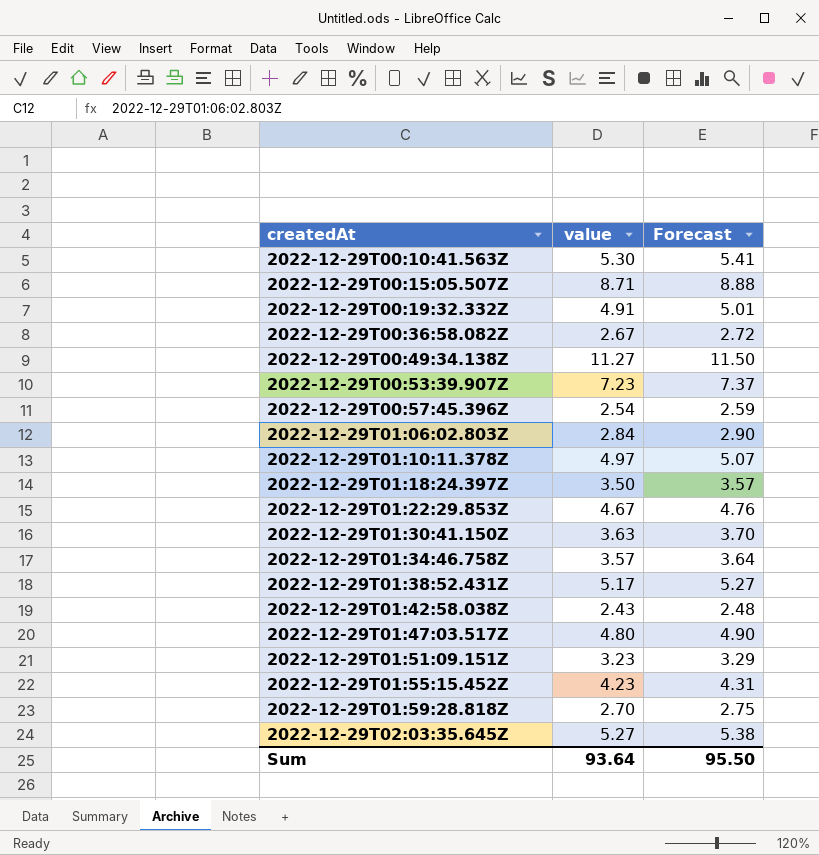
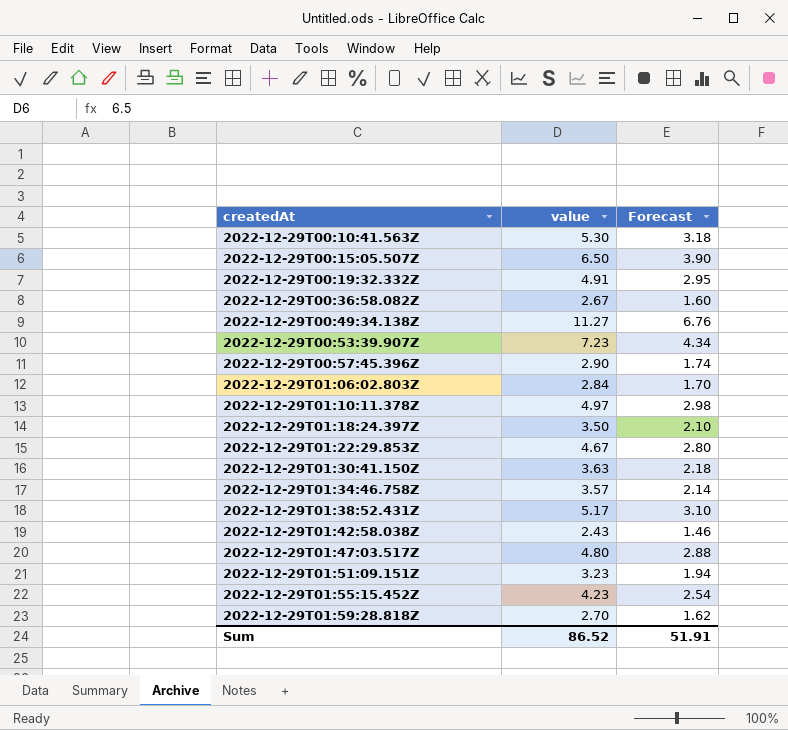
column Forecast | formula: [value] * 1.02 -> [value] * 0.6
row 2022-12-29T02:03:35.645Z: 5.27 | 5.38 -> none
2022-12-29T00:15:05.507Z | value: 8.71 -> 6.50
2022-12-29T00:57:45.396Z | value: 2.54 -> 2.90
Sum | value: 93.64 -> 86.52
Sum | Forecast: 95.50 -> 51.91

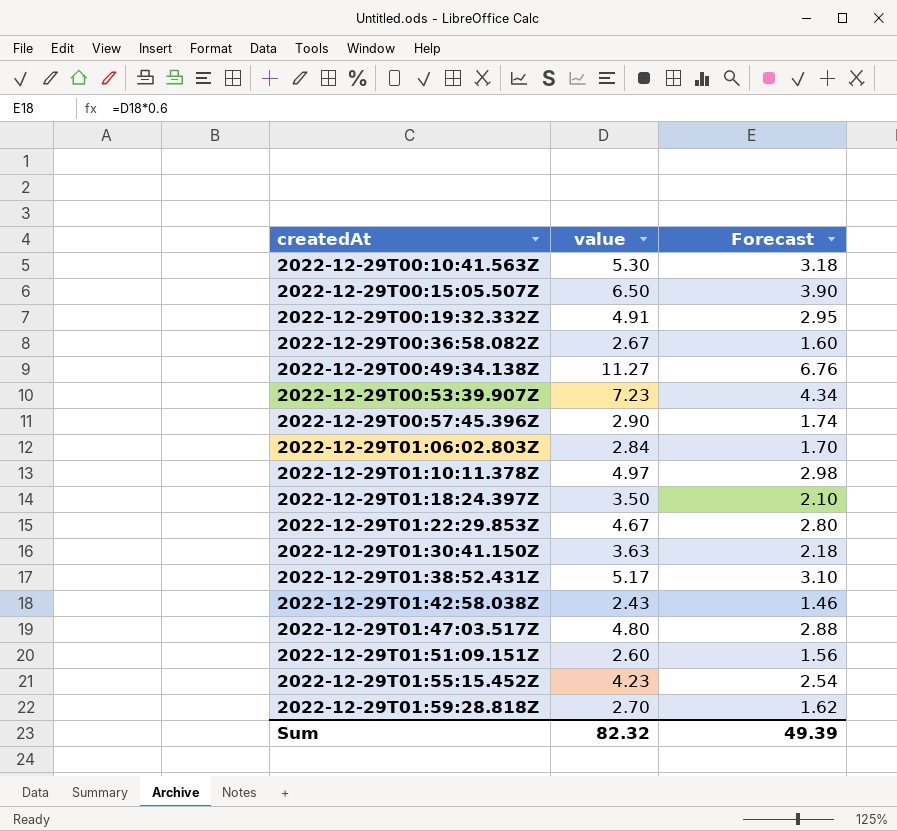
row 2022-12-29T01:34:46.758Z: 3.57 | 2.14 -> none
2022-12-29T01:51:09.151Z | value: 3.23 -> 2.60
2022-12-29T01:51:09.151Z | Forecast: 1.94 -> 1.56
Sum | value: 86.52 -> 82.32
Sum | Forecast: 51.91 -> 49.39

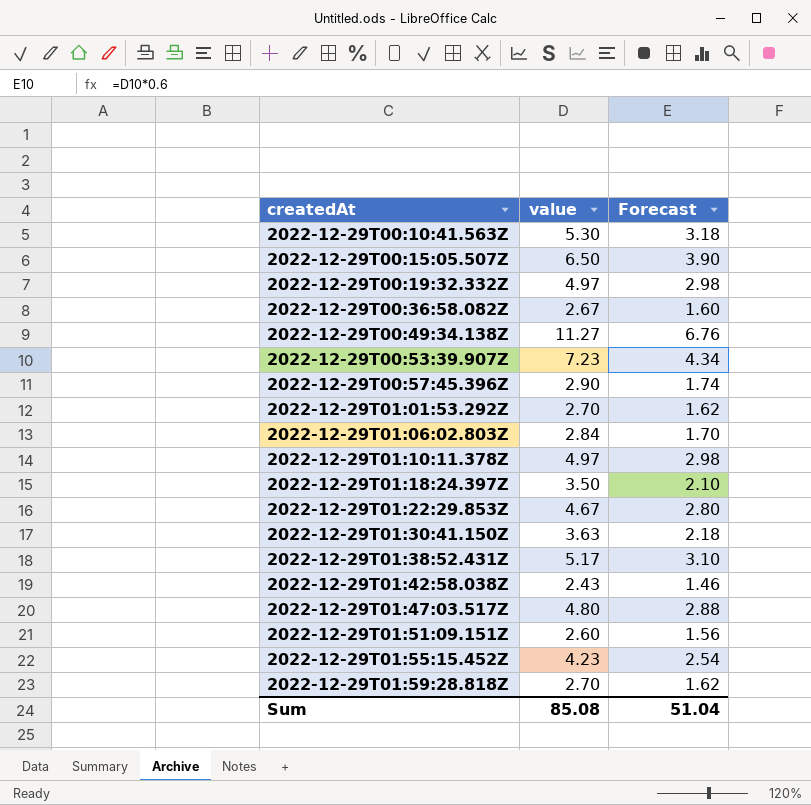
2022-12-29T00:19:32.332Z | value: 4.91 -> 4.97
2022-12-29T00:19:32.332Z | Forecast: 2.95 -> 2.98
row 2022-12-29T01:01:53.292Z: none -> 2.70 | 1.62
Sum | value: 82.32 -> 85.08
Sum | Forecast: 49.39 -> 51.04

